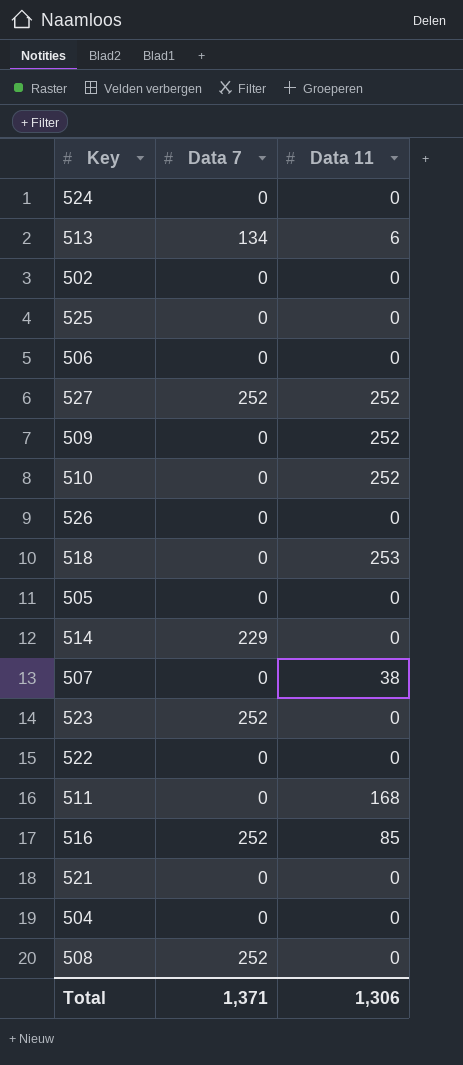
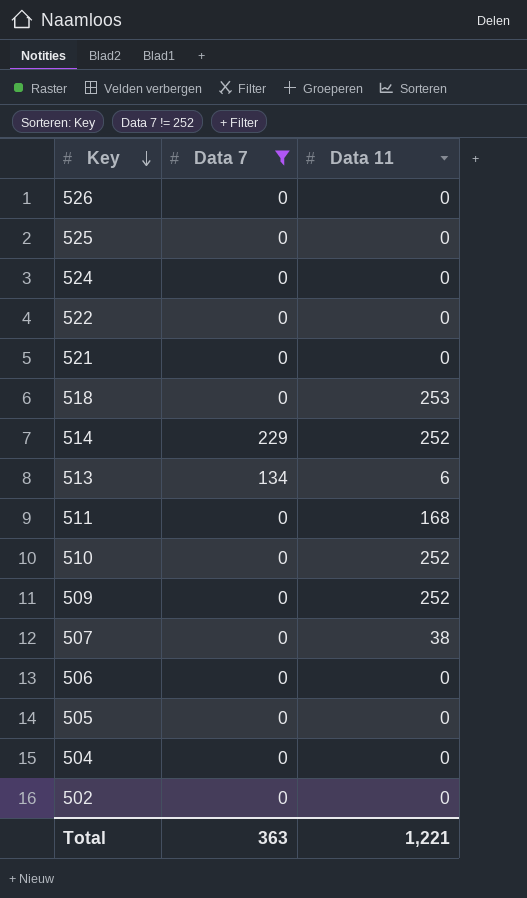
filter: none -> Data 7 != 252
row order: none -> Key descending
514 | Data 11: 0 -> 252
Total | Data 7: 1,371 -> 363
Total | Data 11: 1,306 -> 1,221

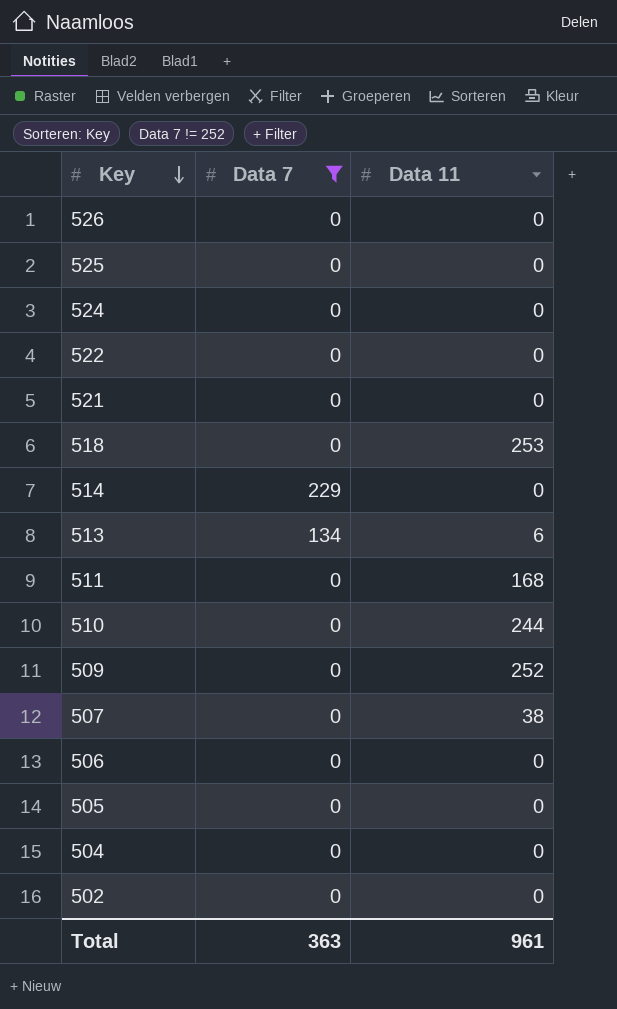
514 | Data 11: 252 -> 0
510 | Data 11: 252 -> 244
Total | Data 11: 1,221 -> 961

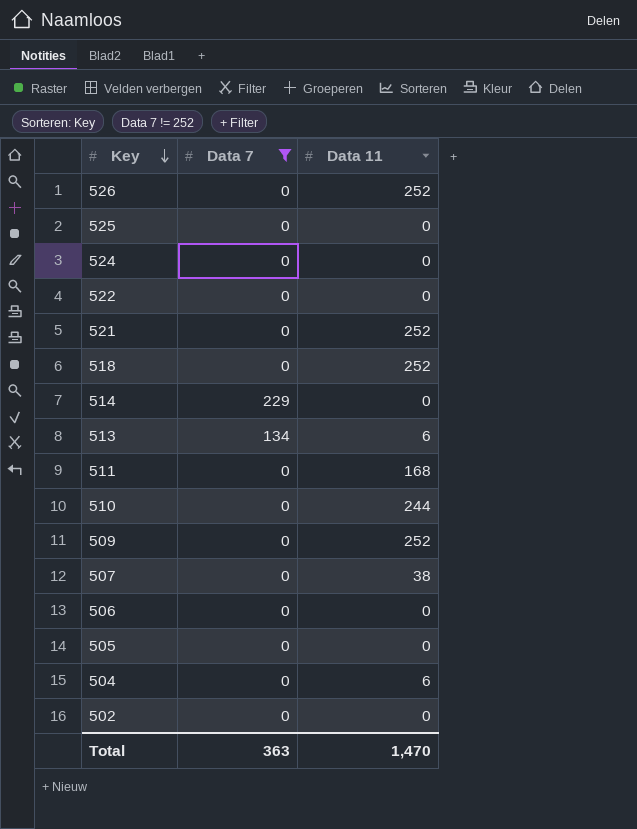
526 | Data 11: 0 -> 252
521 | Data 11: 0 -> 252
518 | Data 11: 253 -> 252
504 | Data 11: 0 -> 6
Total | Data 11: 961 -> 1,470

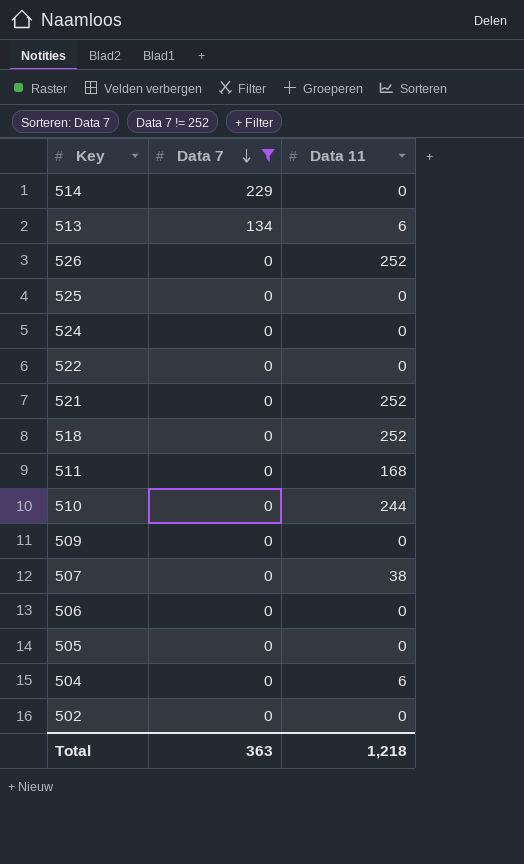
row order: Key descending -> Data 7 descending
509 | Data 11: 252 -> 0
Total | Data 11: 1,470 -> 1,218

